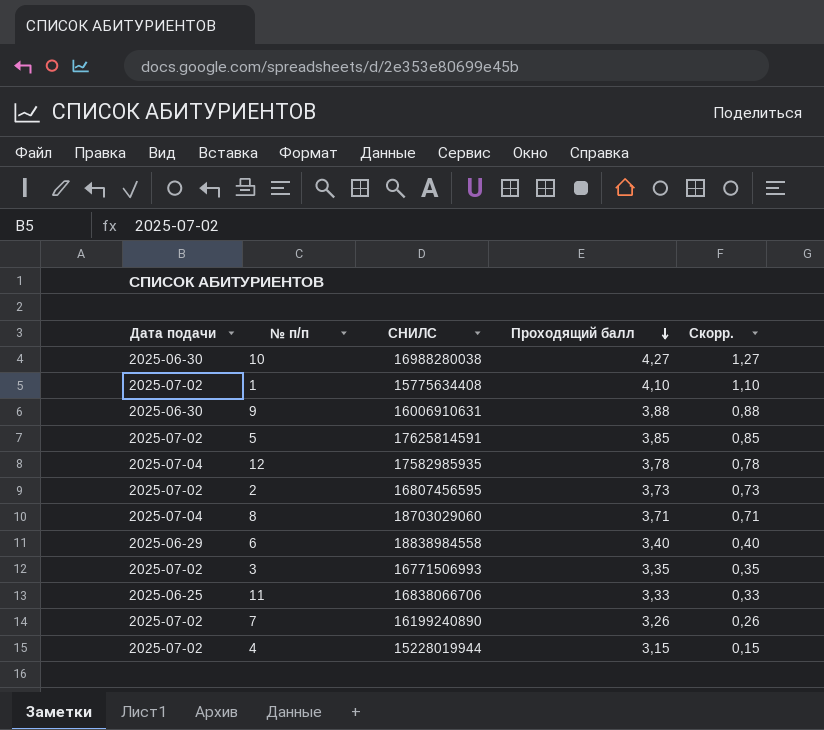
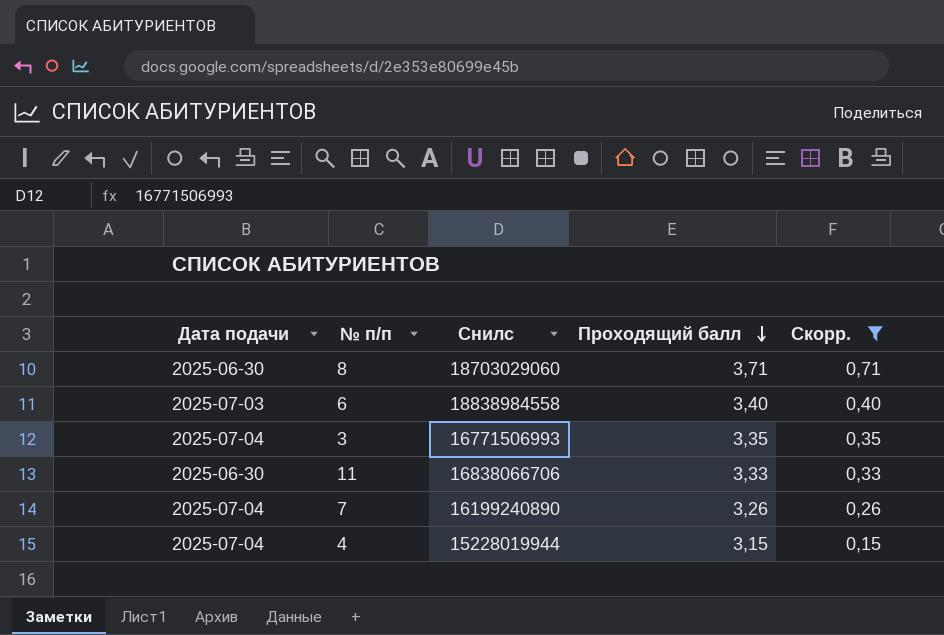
filter: none -> Скорр. <= 0,71
column name: СНИЛС -> Снилс
8 | Дата подачи: 2025-07-04 -> 2025-06-30
6 | Дата подачи: 2025-06-29 -> 2025-07-03
3 | Дата подачи: 2025-07-02 -> 2025-07-04
11 | Дата подачи: 2025-06-25 -> 2025-06-30
7 | Дата подачи: 2025-07-02 -> 2025-07-04
4 | Дата подачи: 2025-07-02 -> 2025-07-04

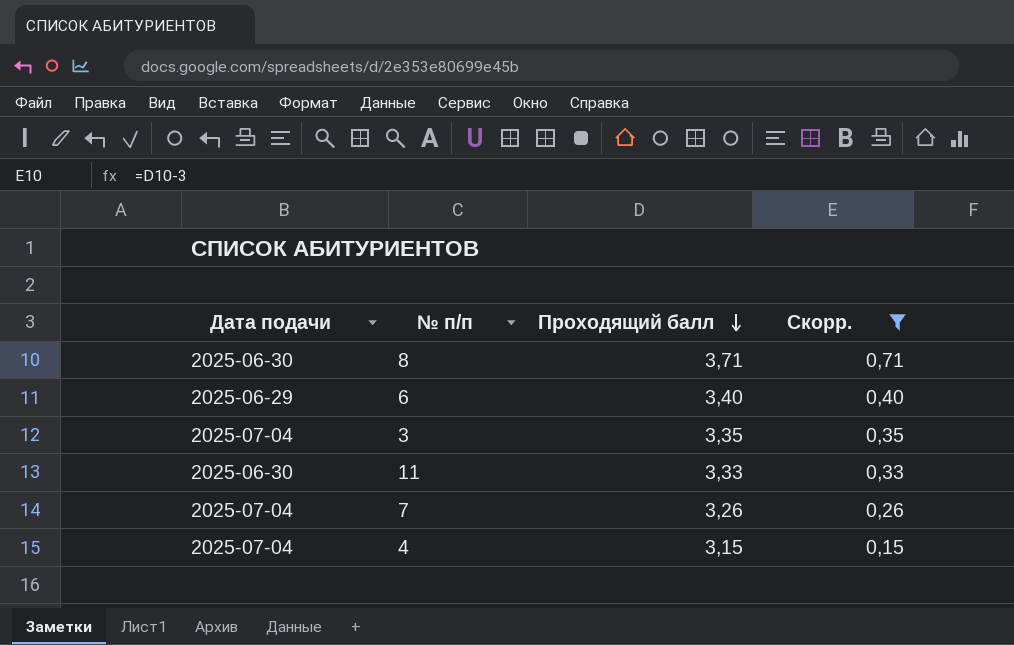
column Снилс | position: 3 -> none
6 | Дата подачи: 2025-07-03 -> 2025-06-29

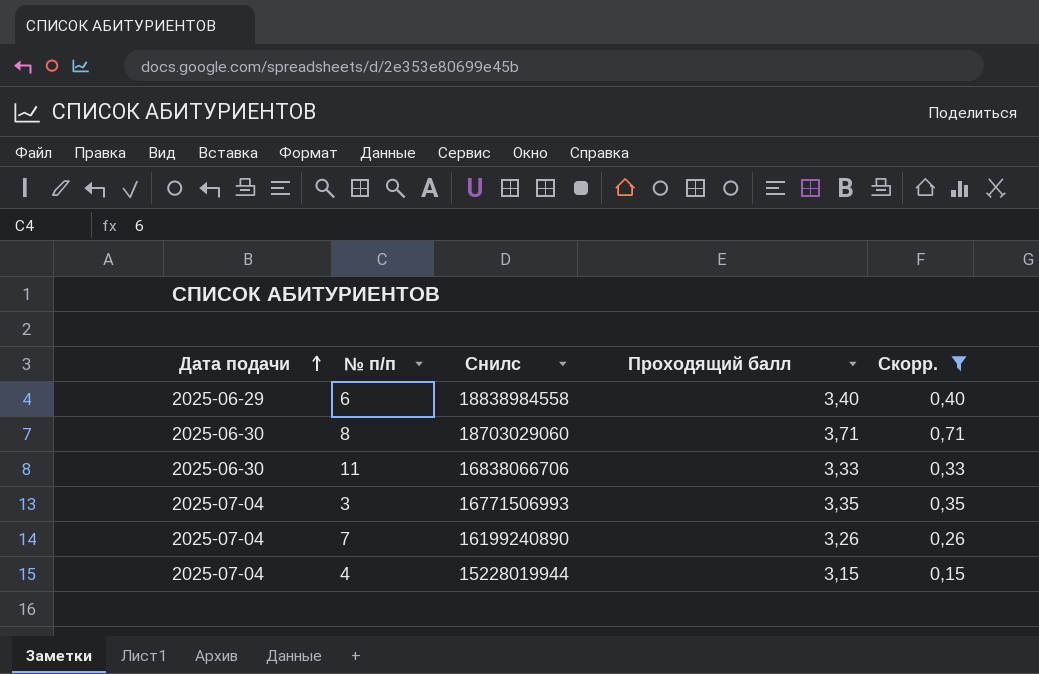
row order: Проходящий балл descending -> Дата подачи ascending
column Снилс | position: none -> 3

